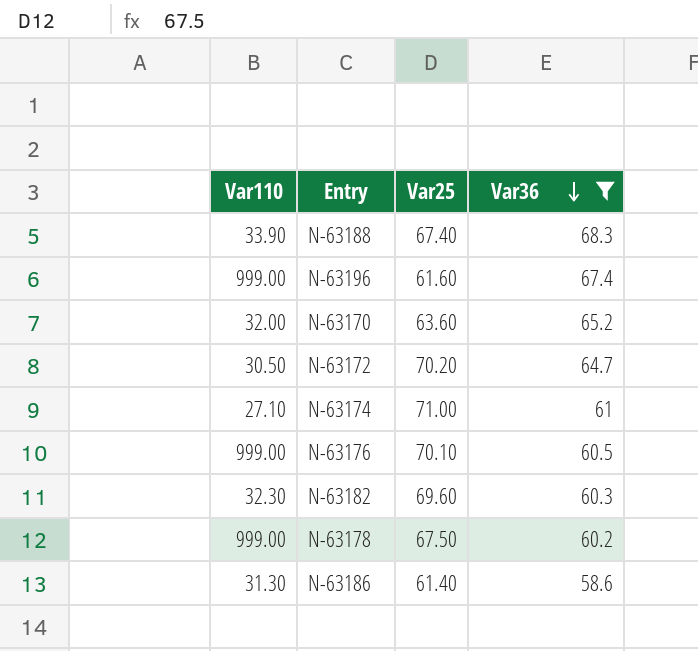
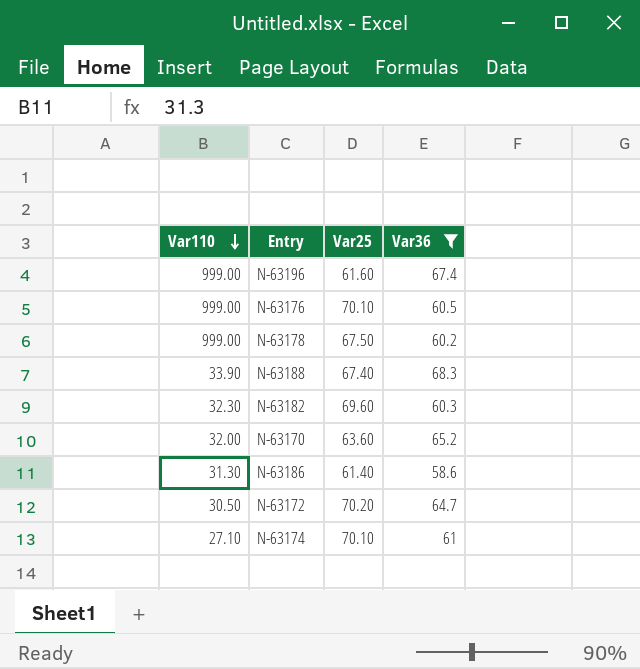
row order: Var36 descending -> Var110 descending
N-63174 | Var25: 71.00 -> 70.10

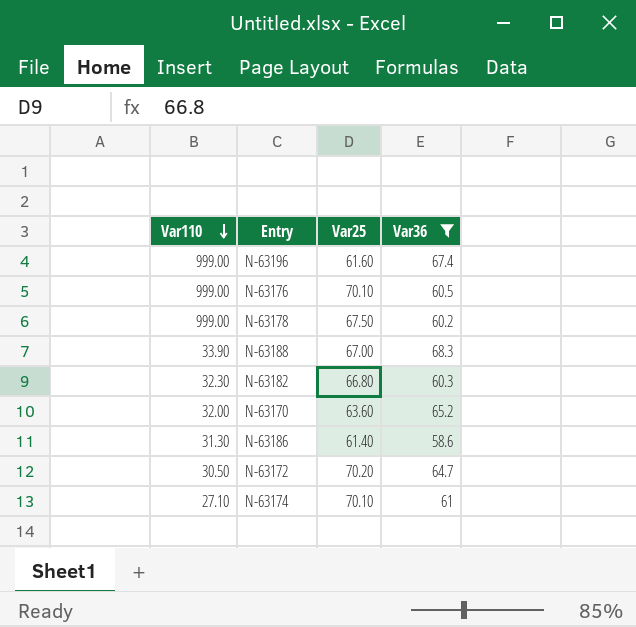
N-63188 | Var25: 67.40 -> 67.00
N-63182 | Var25: 69.60 -> 66.80

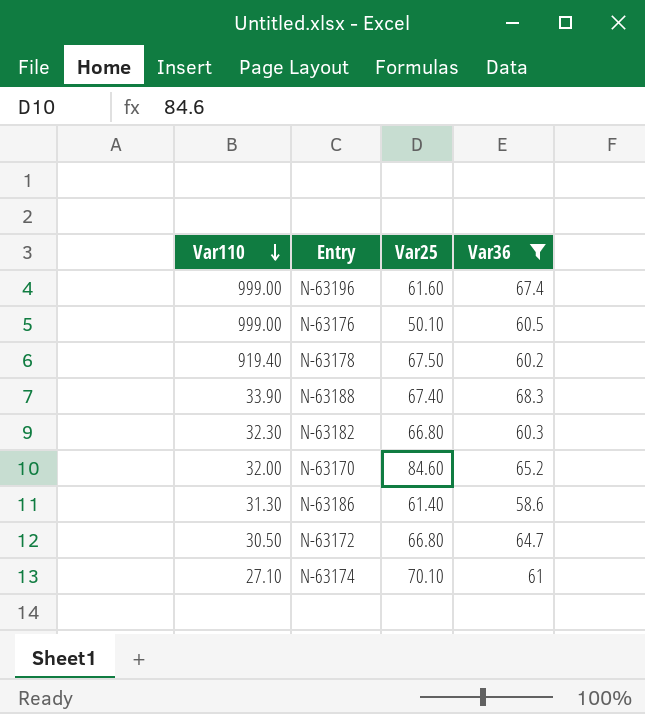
N-63176 | Var25: 70.10 -> 50.10
N-63178 | Var110: 999.00 -> 919.40
N-63188 | Var25: 67.00 -> 67.40
N-63170 | Var25: 63.60 -> 84.60
N-63172 | Var25: 70.20 -> 66.80

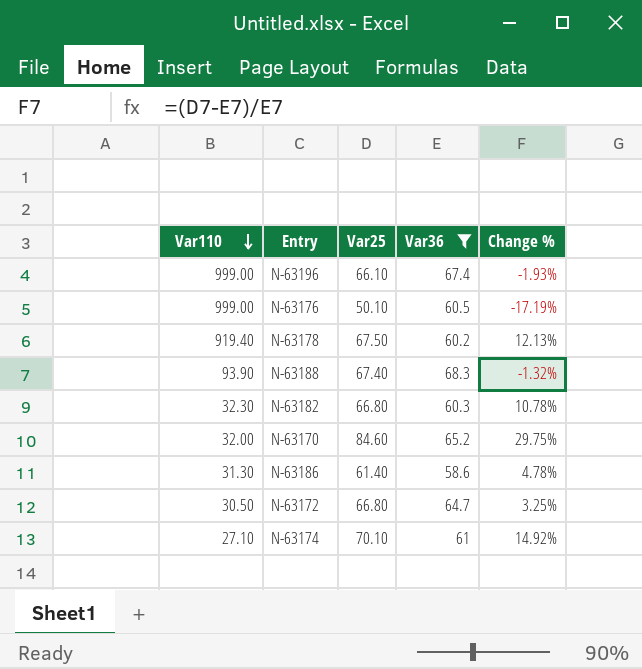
column Change % | formula: none -> ([Var25] - [Var36]) / [Var36]
N-63196 | Var25: 61.60 -> 66.10
N-63188 | Var110: 33.90 -> 93.90

